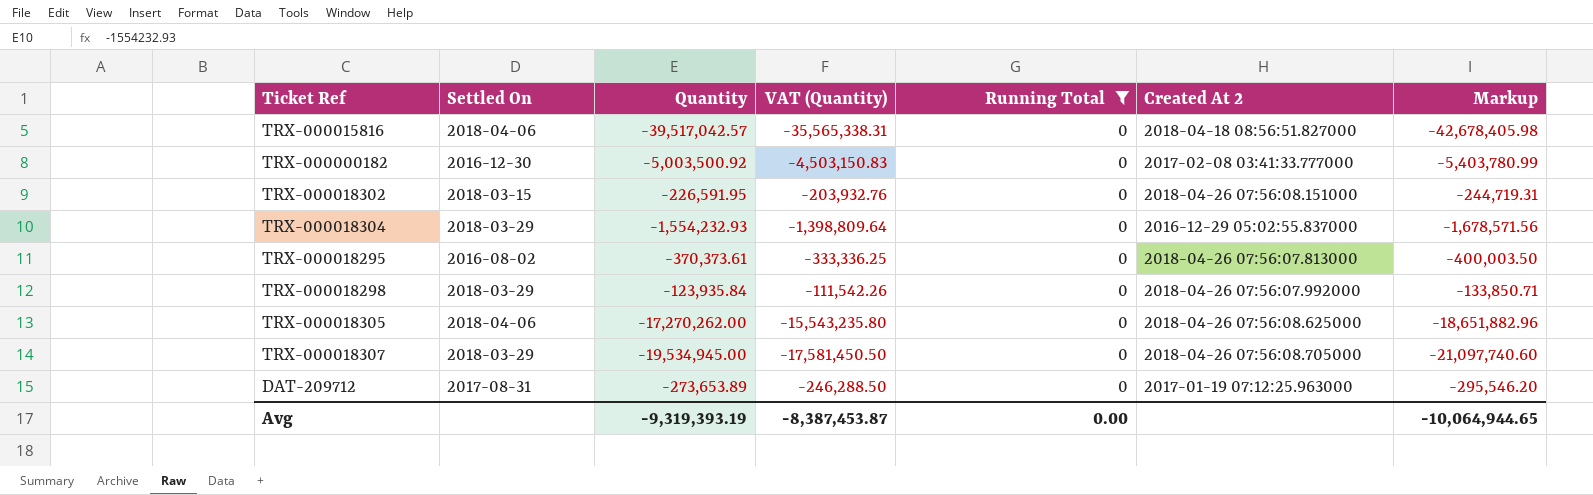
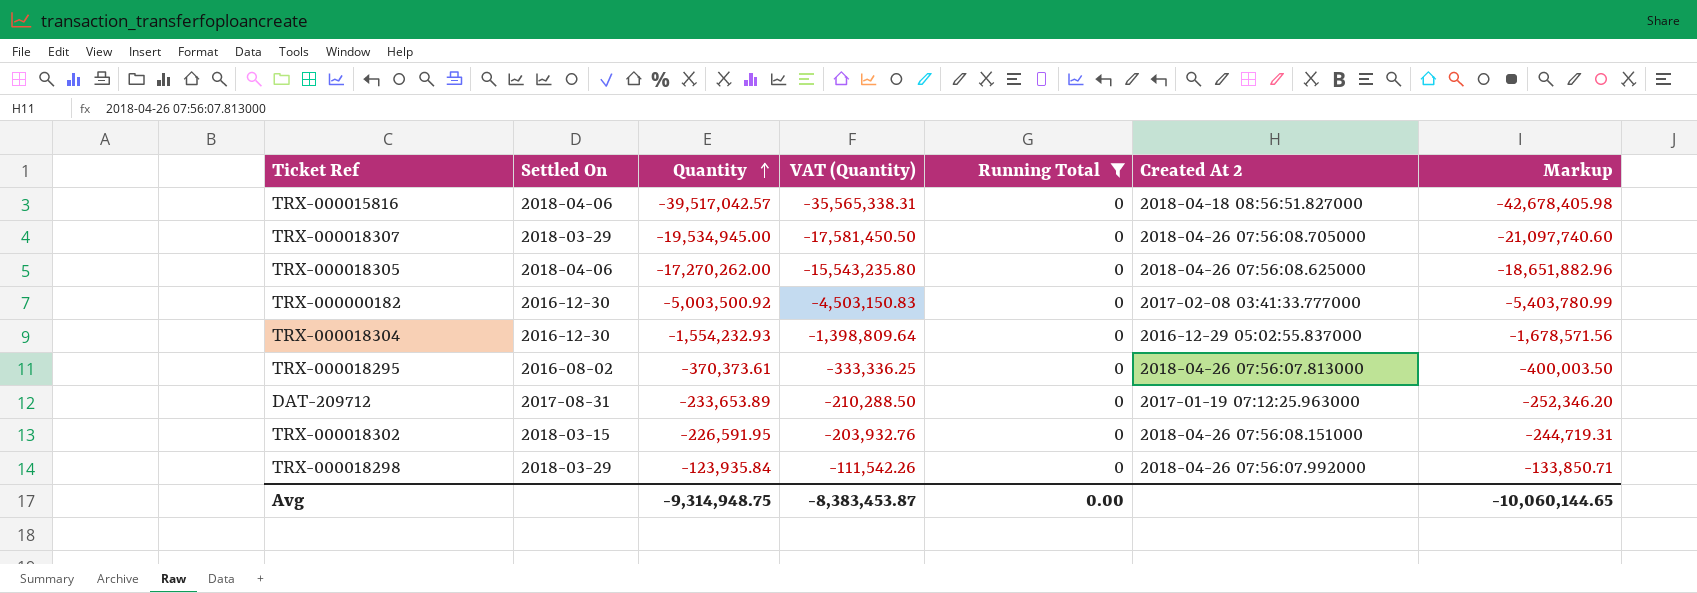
row order: none -> Quantity ascending
TRX-000018304 | Settled On: 2018-03-29 -> 2016-12-30
DAT-209712 | Quantity: -273,653.89 -> -233,653.89
DAT-209712 | VAT (Quantity): -246,288.50 -> -210,288.50
DAT-209712 | Markup: -295,546.20 -> -252,346.20
Avg | Quantity: -9,319,393.19 -> -9,314,948.75
Avg | VAT (Quantity): -8,387,453.87 -> -8,383,453.87
Avg | Markup: -10,064,944.65 -> -10,060,144.65

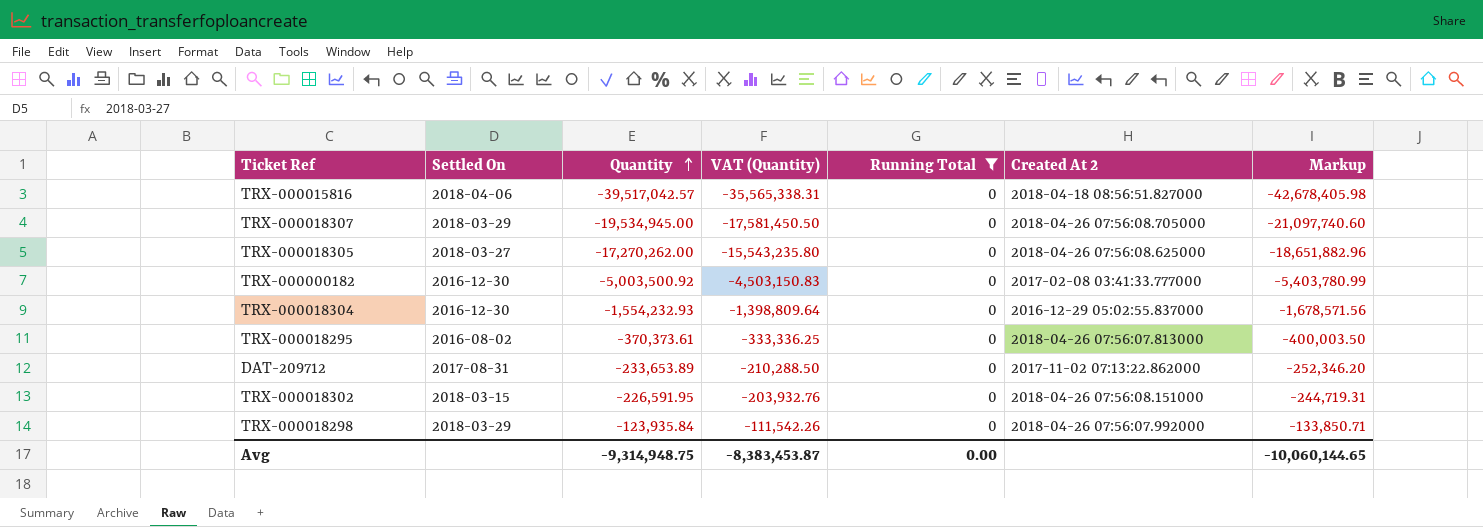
TRX-000018305 | Settled On: 2018-04-06 -> 2018-03-27
DAT-209712 | Created At 2: 2017-01-19 07:12:25.963000 -> 2017-11-02 07:13:22.862000

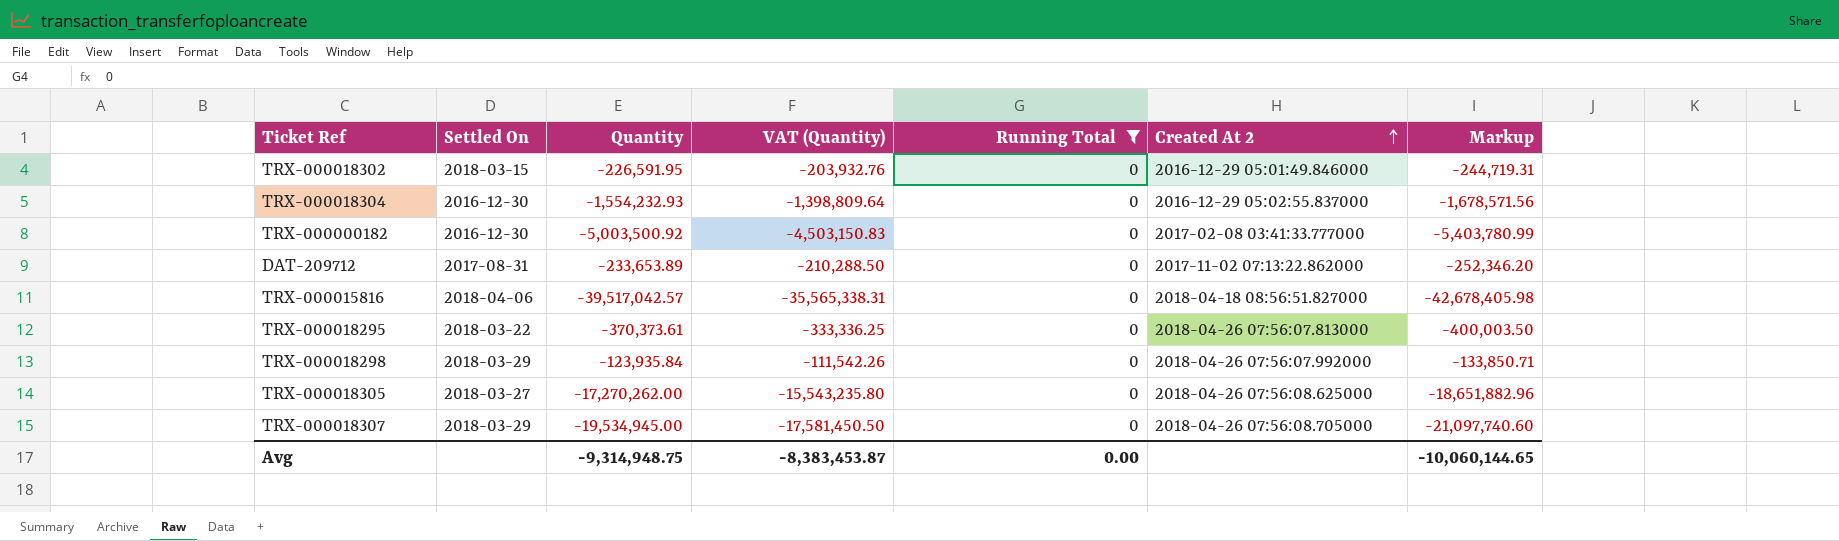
row order: Quantity ascending -> Created At 2 ascending
TRX-000018302 | Created At 2: 2018-04-26 07:56:08.151000 -> 2016-12-29 05:01:49.846000
TRX-000018295 | Settled On: 2016-08-02 -> 2018-03-22

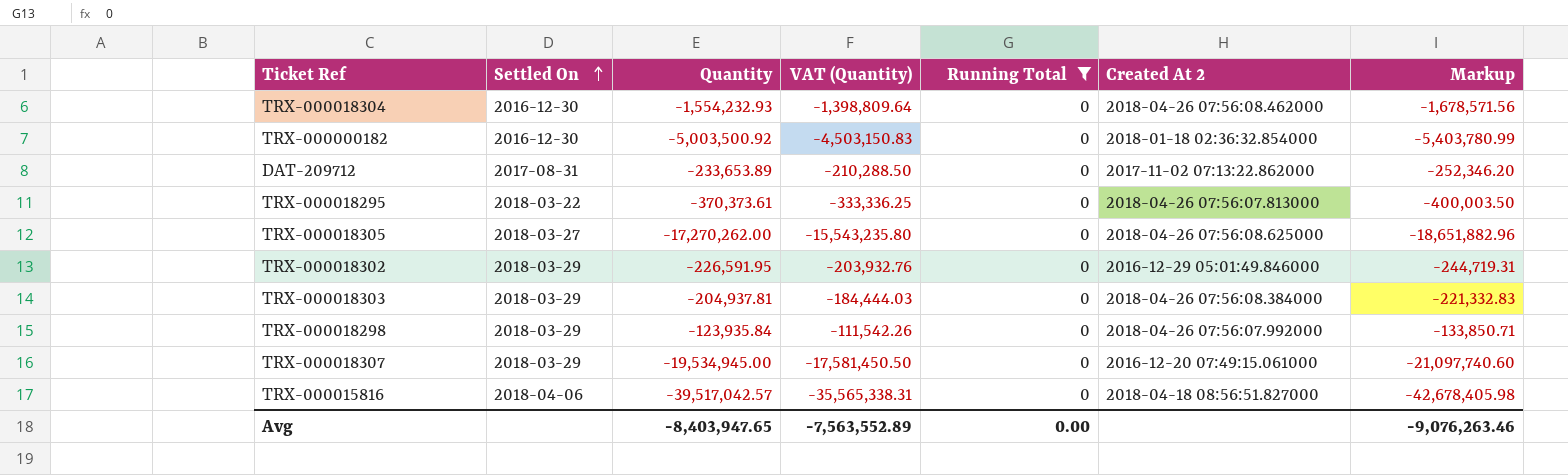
row order: Created At 2 ascending -> Settled On ascending
TRX-000018304 | Created At 2: 2016-12-29 05:02:55.837000 -> 2018-04-26 07:56:08.462000
TRX-000000182 | Created At 2: 2017-02-08 03:41:33.777000 -> 2018-01-18 02:36:32.854000
TRX-000018302 | Settled On: 2018-03-15 -> 2018-03-29
row TRX-000018303: none -> 2018-03-29 | -204,937.81 | -184,444.03 | 0 | 2018-04-26 07:56:08.384000 | -221,332.83
TRX-000018307 | Created At 2: 2018-04-26 07:56:08.705000 -> 2016-12-20 07:49:15.061000
Avg | Quantity: -9,314,948.75 -> -8,403,947.65
Avg | VAT (Quantity): -8,383,453.87 -> -7,563,552.89
Avg | Markup: -10,060,144.65 -> -9,076,263.46

